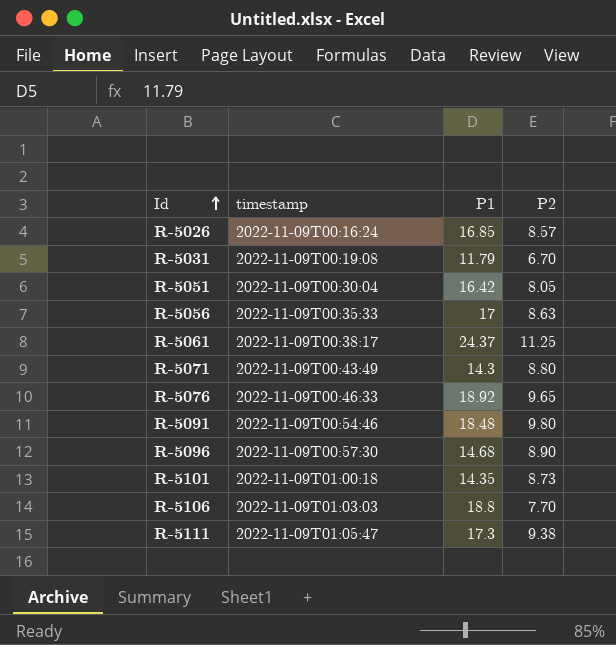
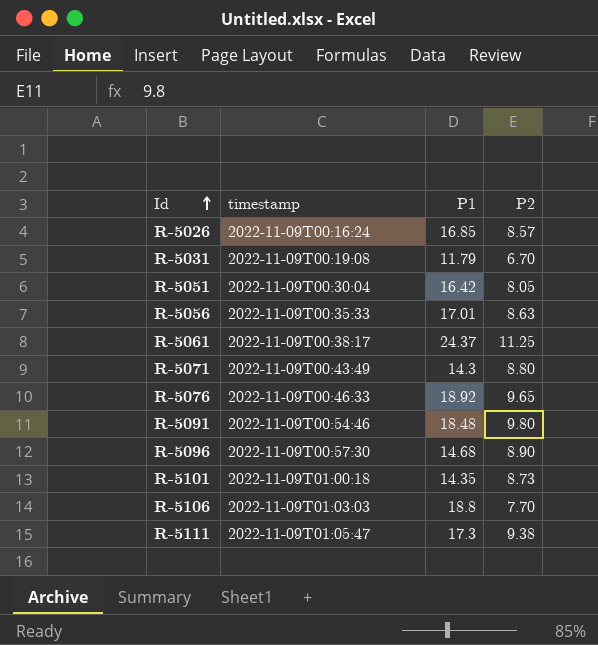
R-5056 | P1: 17 -> 17.01

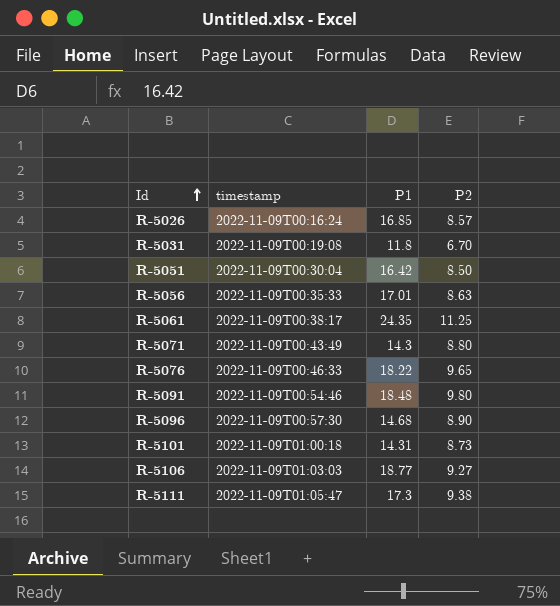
R-5031 | P1: 11.79 -> 11.8
R-5051 | P2: 8.05 -> 8.50
R-5061 | P1: 24.37 -> 24.35
R-5076 | P1: 18.92 -> 18.22
R-5101 | P1: 14.35 -> 14.31
R-5106 | P1: 18.8 -> 18.77
R-5106 | P2: 7.70 -> 9.27

